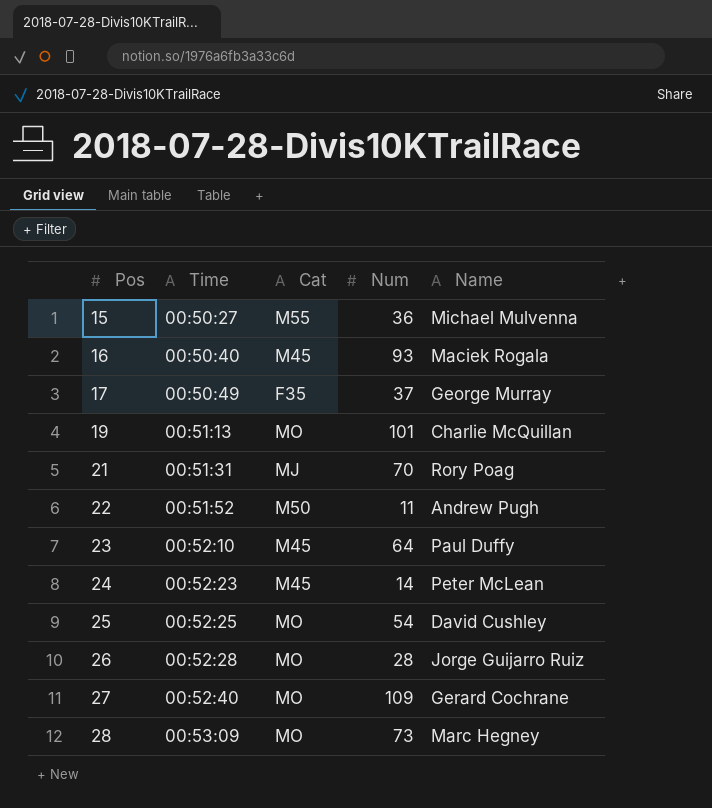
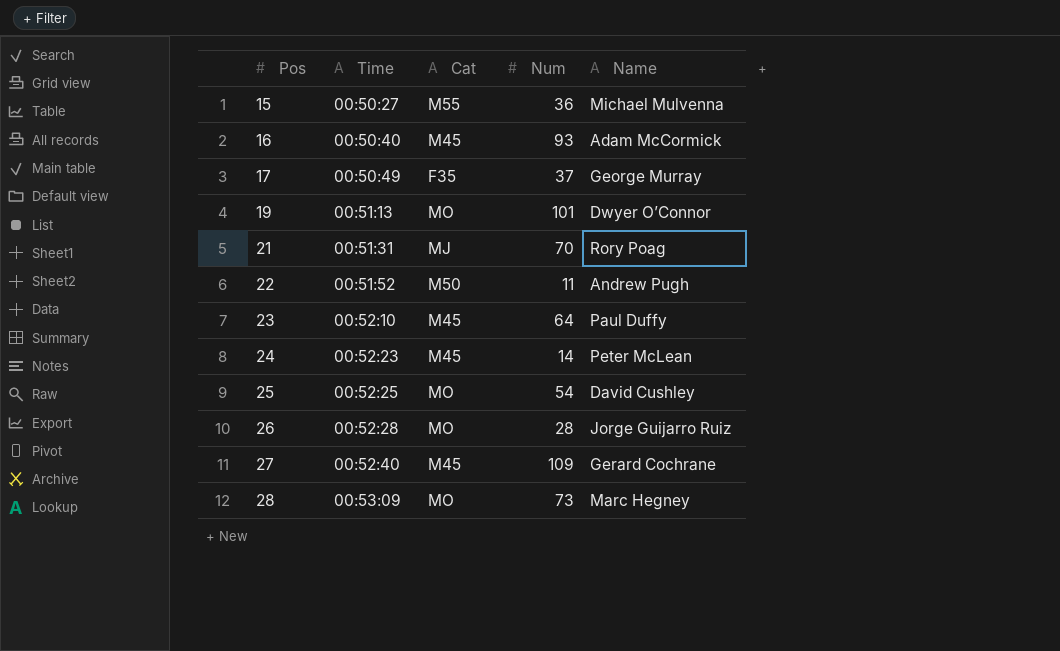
16 | Name: Maciek Rogala -> Adam McCormick
19 | Name: Charlie McQuillan -> Dwyer O’Connor
27 | Cat: MO -> M45

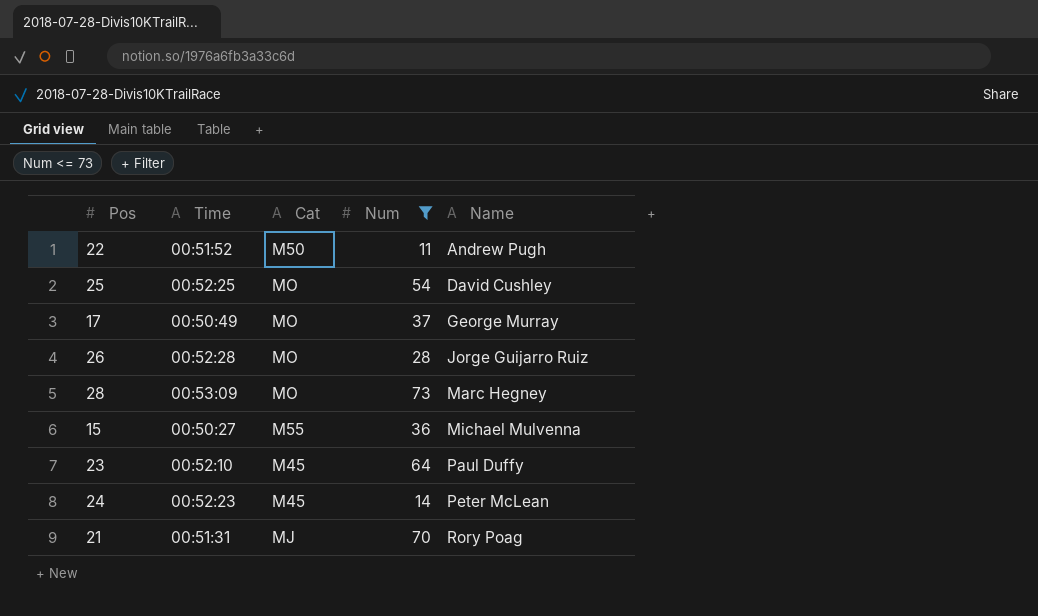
filter: none -> Num <= 73
row order: Pos ascending -> Name ascending
17 | Cat: F35 -> MO

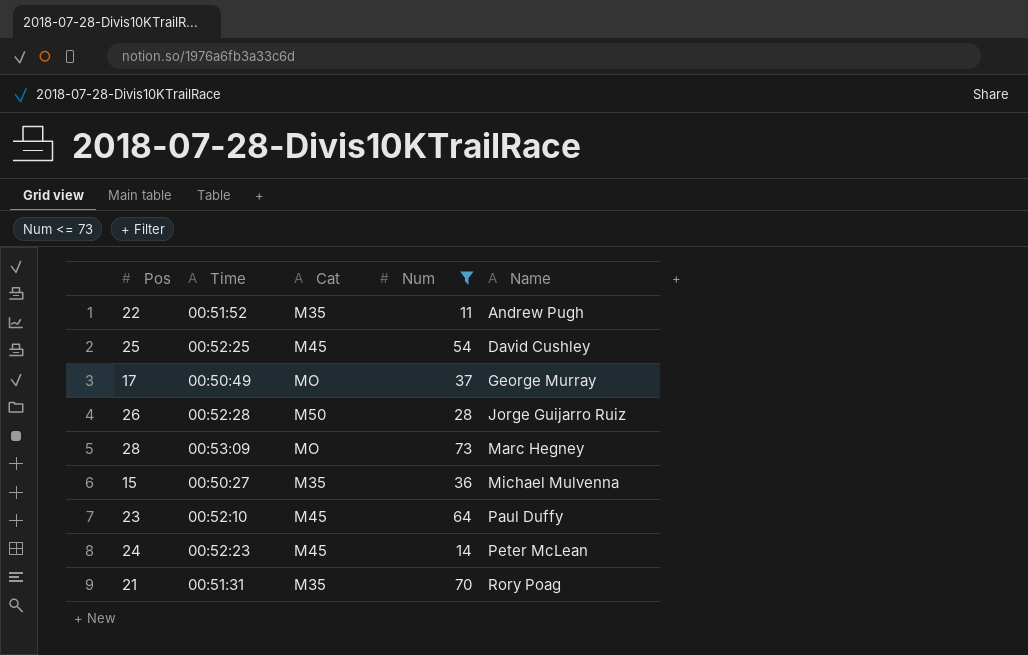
22 | Cat: M50 -> M35
25 | Cat: MO -> M45
26 | Cat: MO -> M50
15 | Cat: M55 -> M35
21 | Cat: MJ -> M35

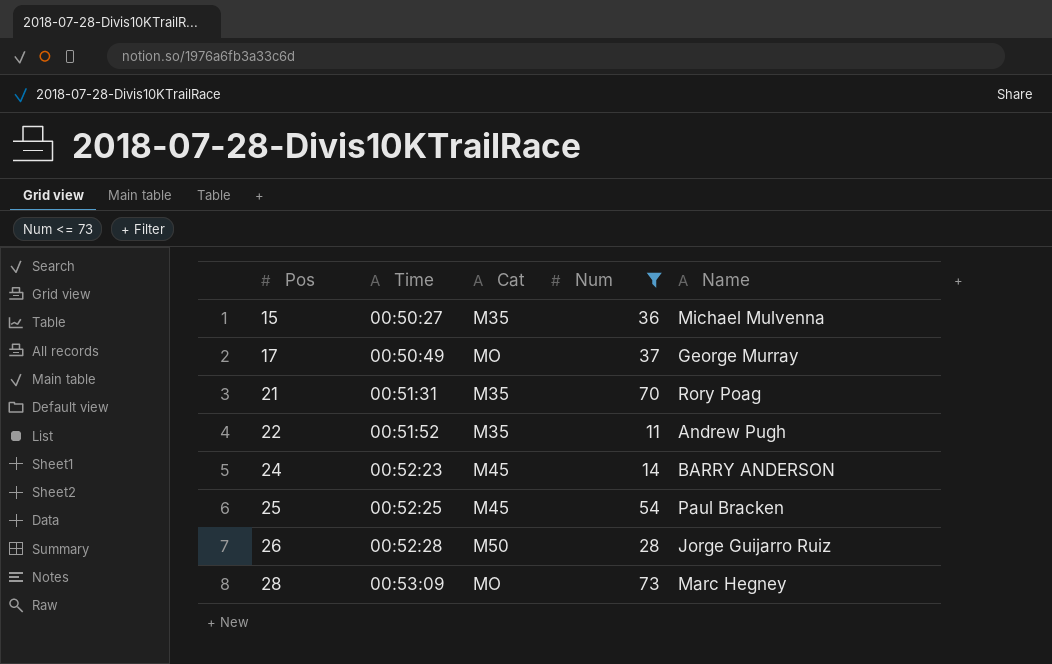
row order: Name ascending -> Pos ascending
row 23: 00:52:10 | M45 | 64 | Paul Duffy -> none
24 | Name: Peter McLean -> BARRY ANDERSON
25 | Name: David Cushley -> Paul Bracken

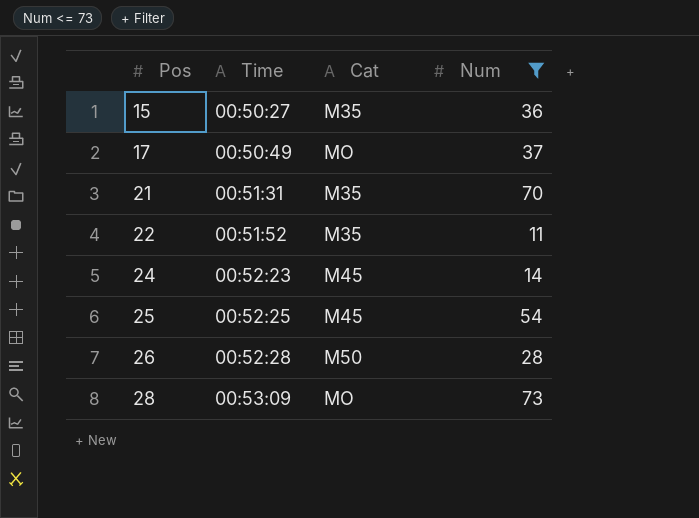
column Name | position: 5 -> none

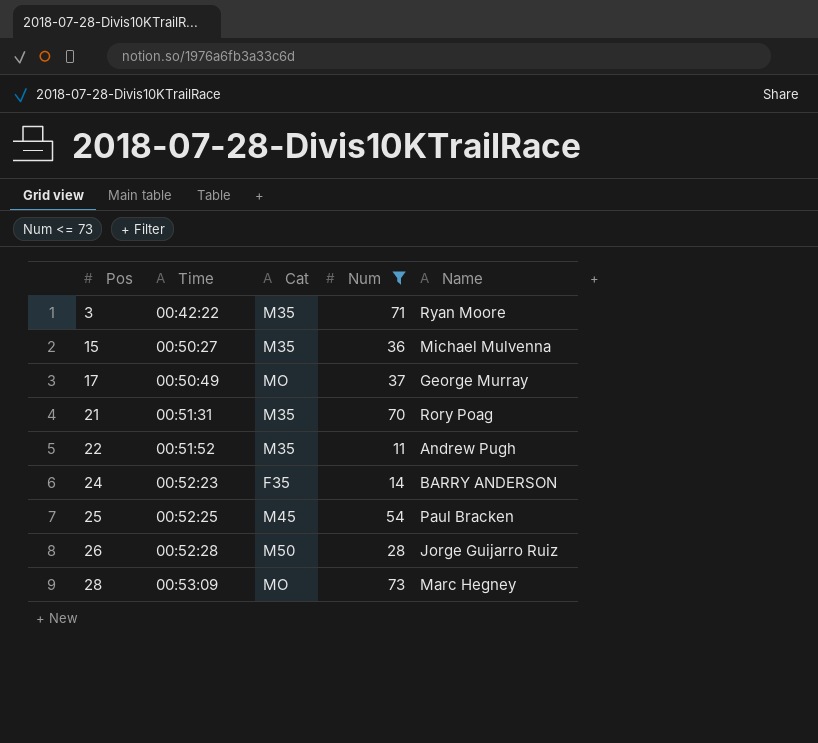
column Name | position: none -> 5
row 3: none -> 00:42:22 | M35 | 71 | Ryan Moore
24 | Cat: M45 -> F35

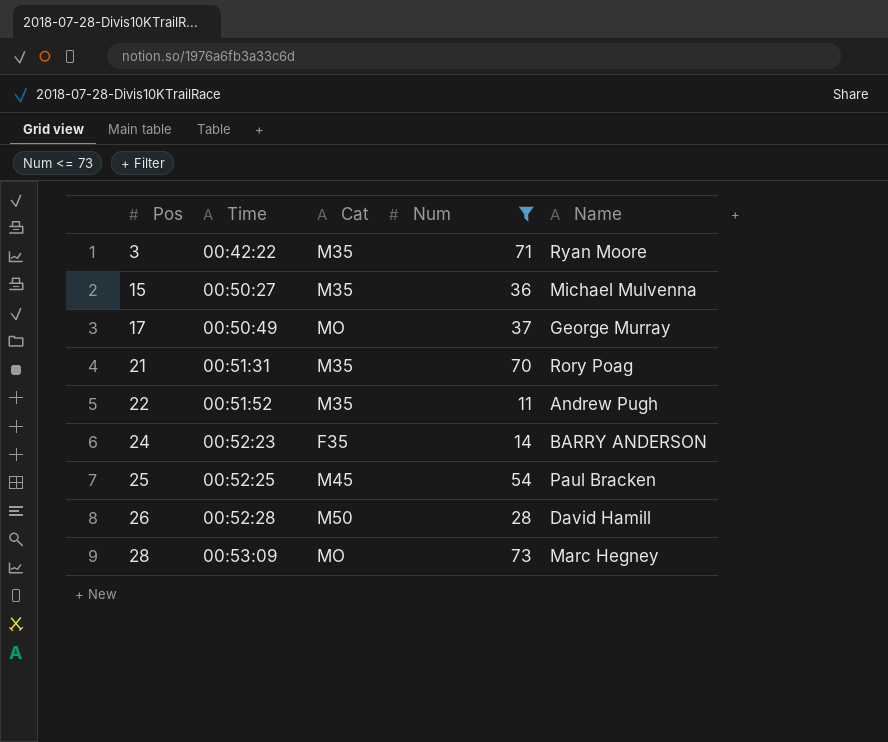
26 | Name: Jorge Guijarro Ruiz -> David Hamill

